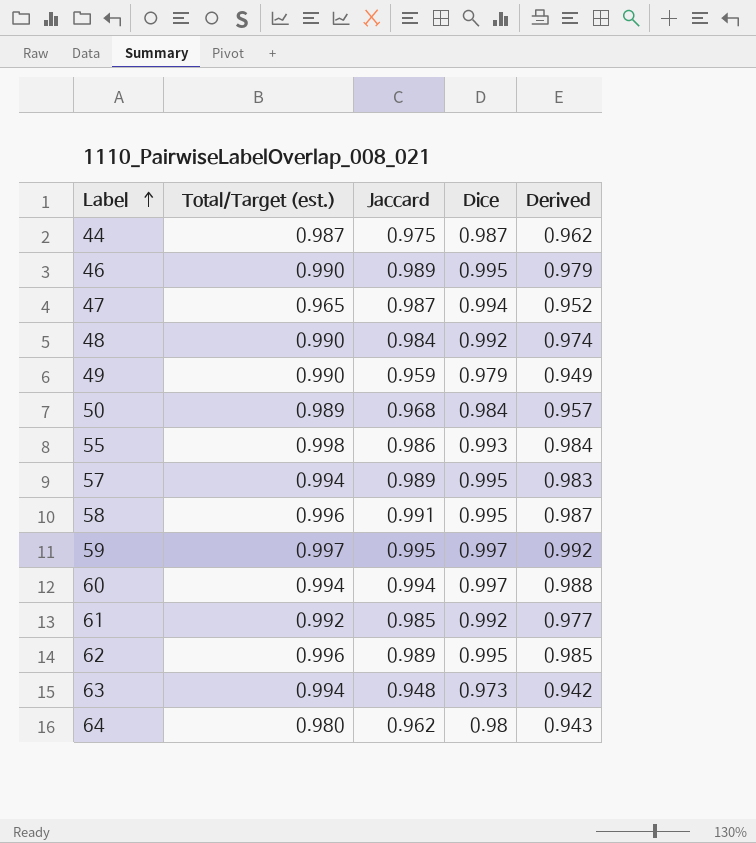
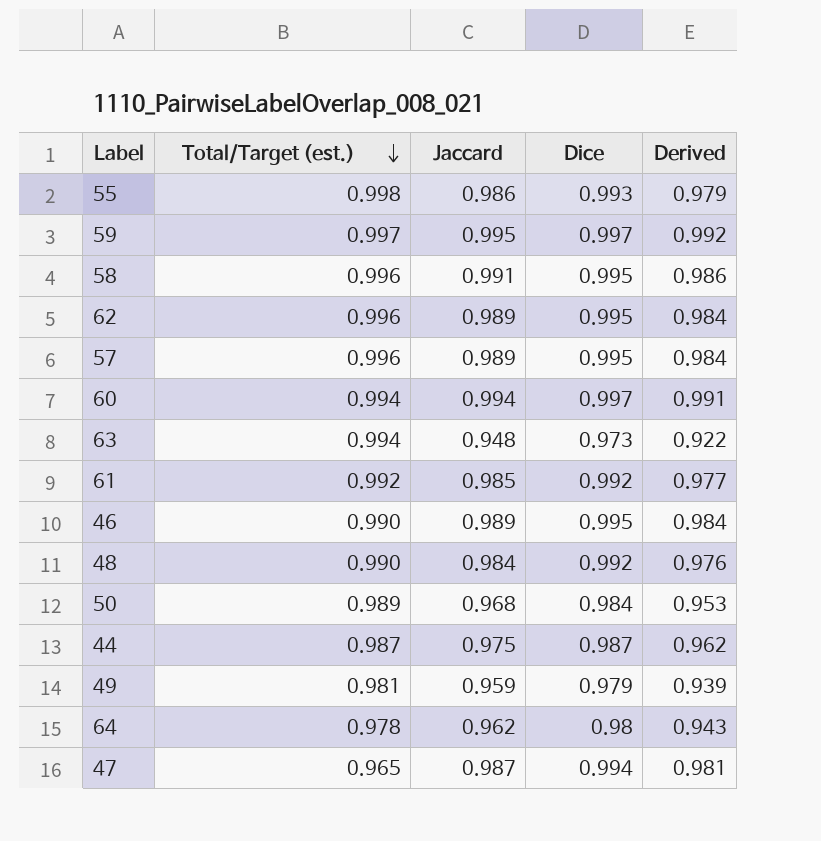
row order: Label ascending -> Total/Target (est.) descending
column Derived | formula: [Total/Target (est.)] * [Jaccard] -> [Jaccard] * [Dice]
57 | Total/Target (est.): 0.994 -> 0.996
49 | Total/Target (est.): 0.990 -> 0.981
64 | Total/Target (est.): 0.980 -> 0.978

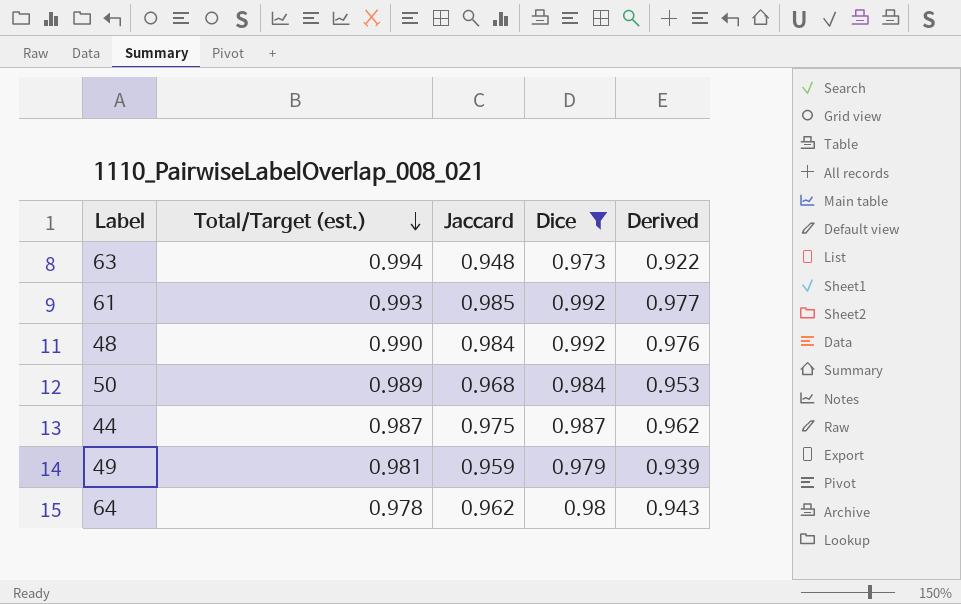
filter: none -> Dice <= 0.992
61 | Total/Target (est.): 0.992 -> 0.993

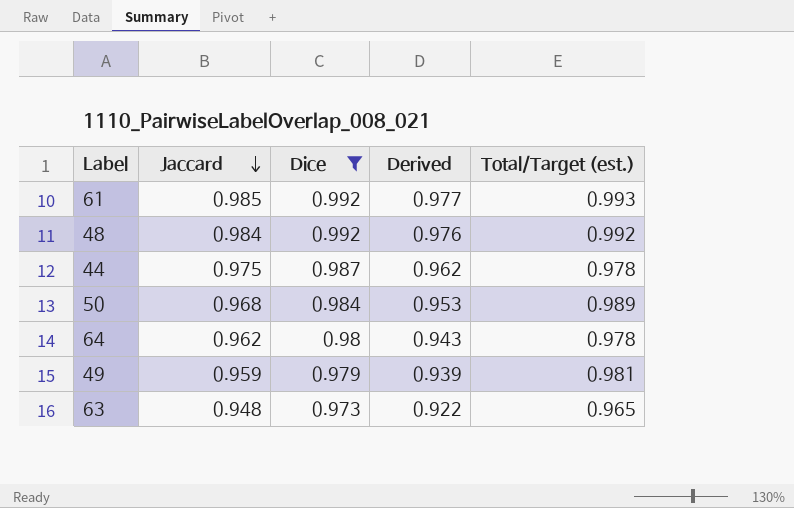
row order: Total/Target (est.) descending -> Jaccard descending
column Total/Target (est.) | position: 2 -> 5
48 | Total/Target (est.): 0.990 -> 0.992
44 | Total/Target (est.): 0.987 -> 0.978
63 | Total/Target (est.): 0.994 -> 0.965

